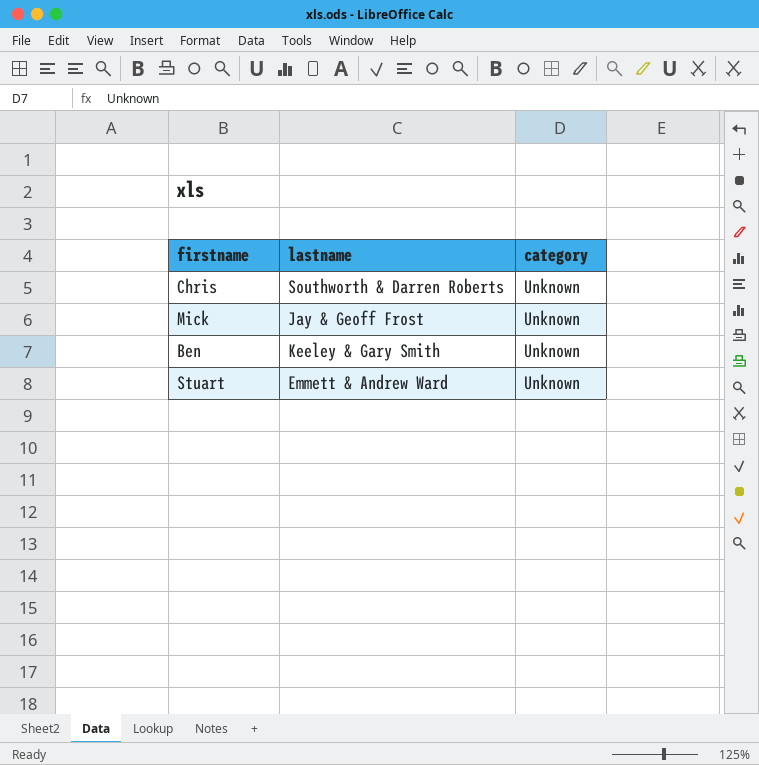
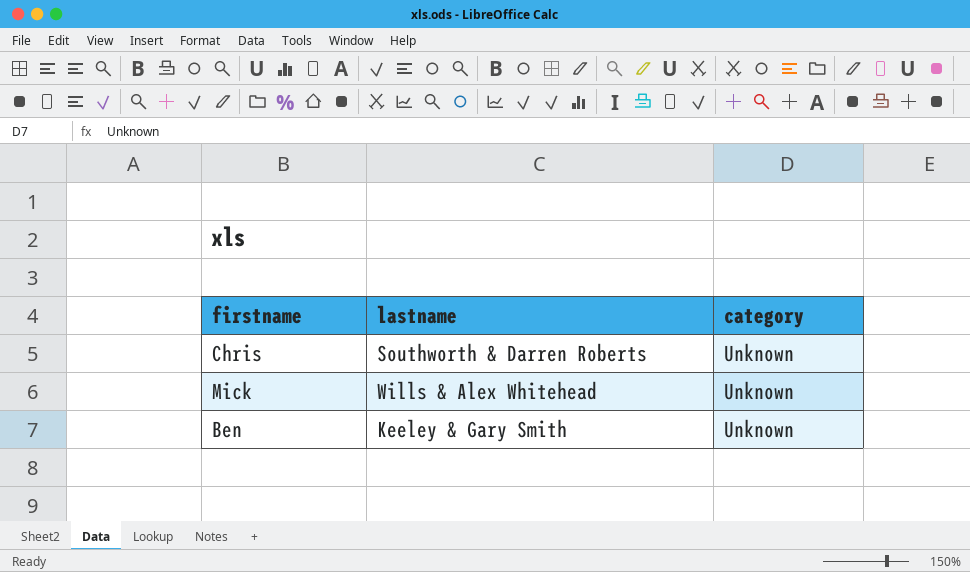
row Stuart: Emmett & Andrew Ward | Unknown -> none
Mick | lastname: Jay & Geoff Frost -> Wills & Alex Whitehead

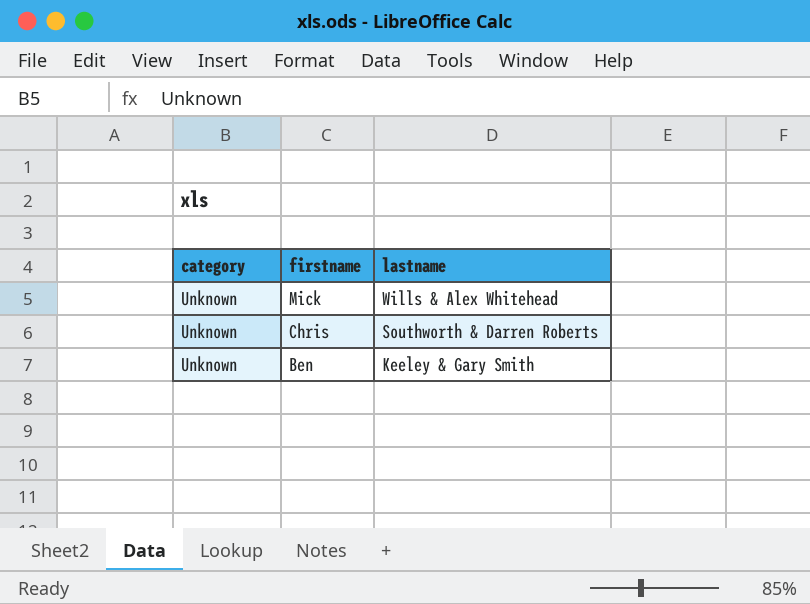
row order: none -> firstname descending
column category | position: 3 -> 1

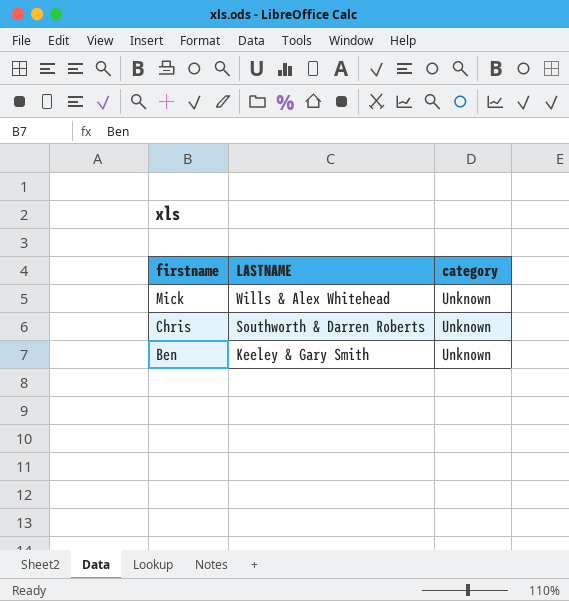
column name: lastname -> LASTNAME
column category | position: 1 -> 3

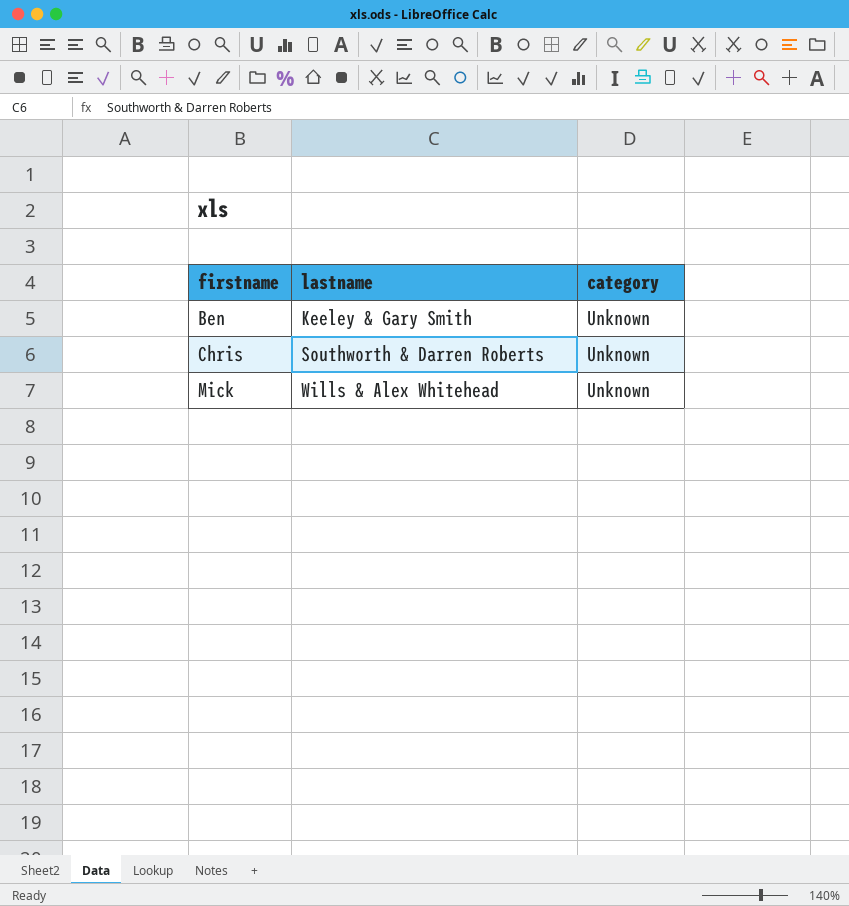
row order: firstname descending -> firstname ascending
column name: LASTNAME -> lastname

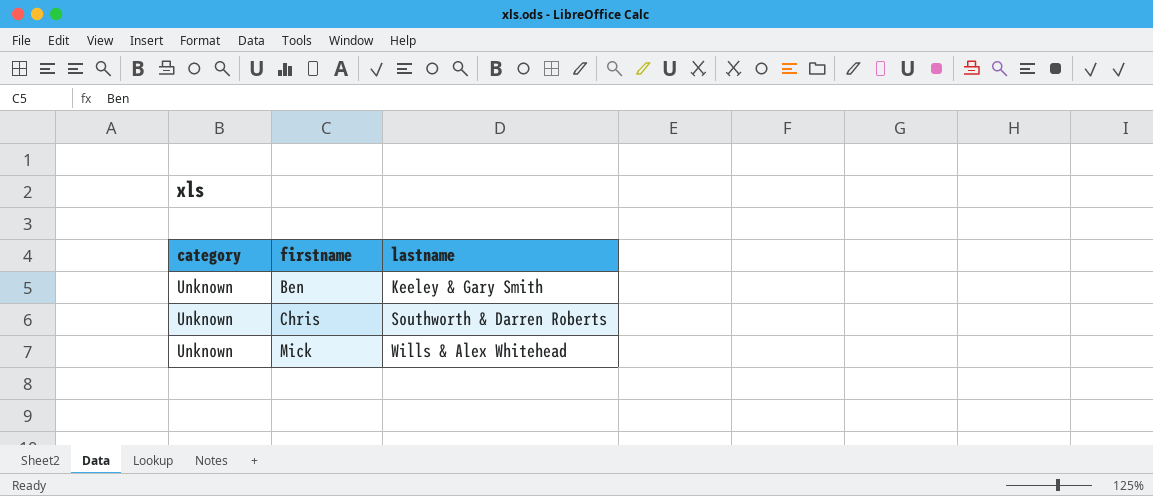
column category | position: 3 -> 1

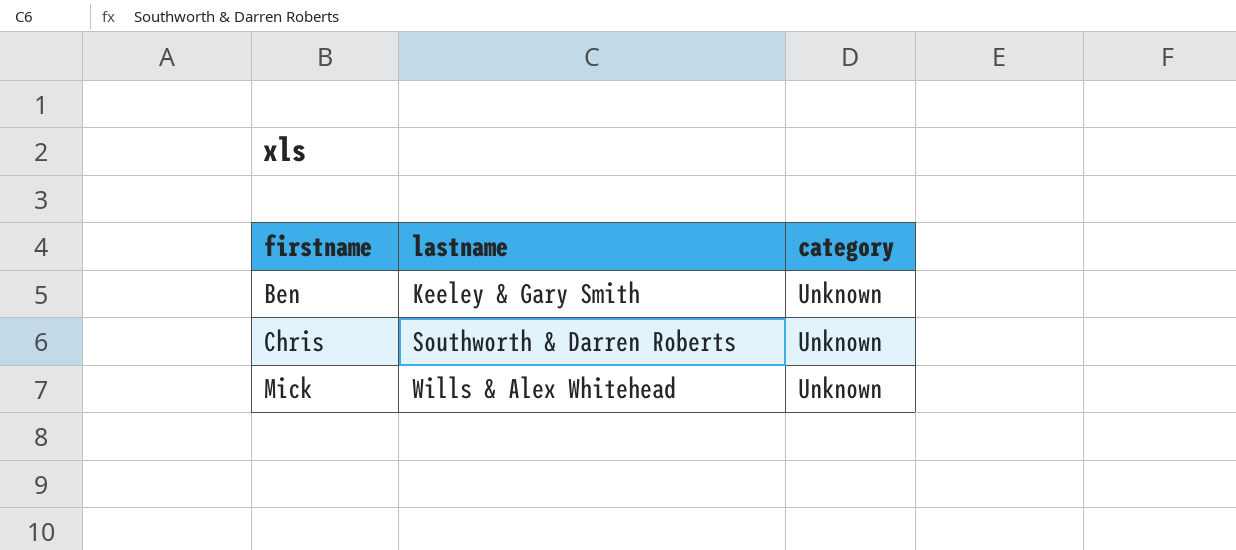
column category | position: 1 -> 3

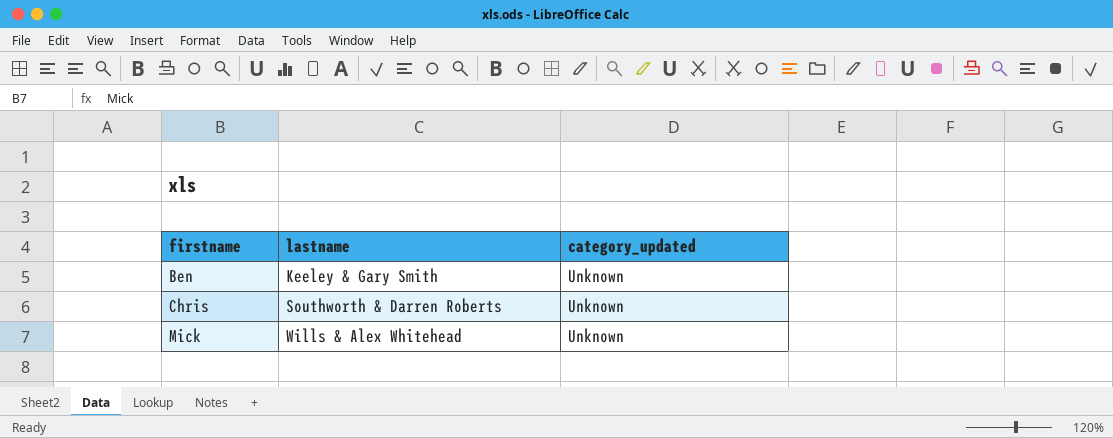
column name: category -> category_updated

